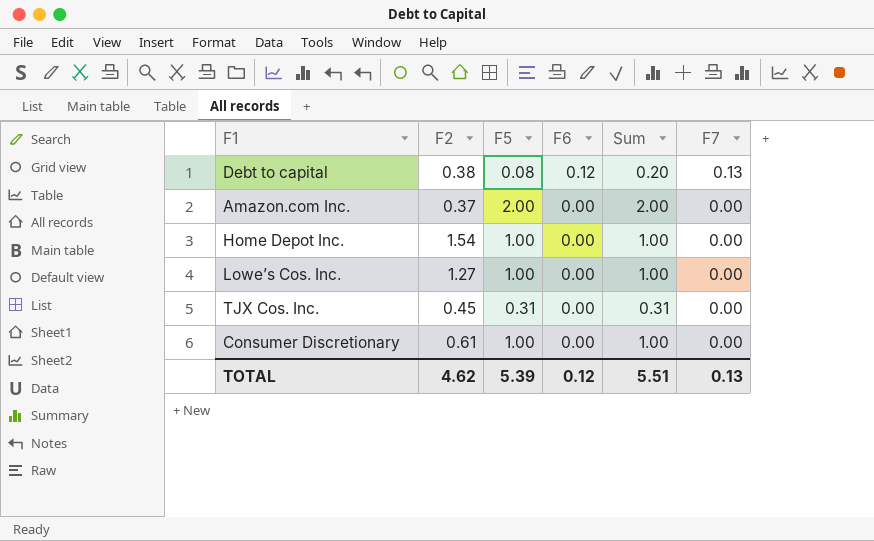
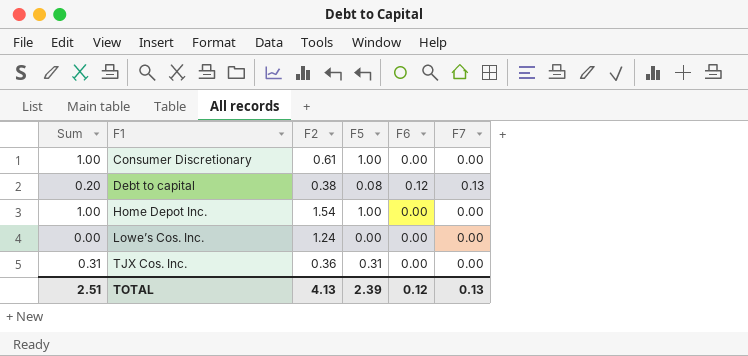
row order: F6 descending -> F1 ascending
column Sum | position: 5 -> 1
row Amazon.com Inc.: 0.37 | 2.00 | 0.00 | 2.00 | 0.00 -> none
Lowe’s Cos. Inc. | Sum: 1.00 -> 0.00
Lowe’s Cos. Inc. | F2: 1.27 -> 1.24
Lowe’s Cos. Inc. | F5: 1.00 -> 0.00
TJX Cos. Inc. | F2: 0.45 -> 0.36
TOTAL | Sum: 5.51 -> 2.51
TOTAL | F2: 4.62 -> 4.13
TOTAL | F5: 5.39 -> 2.39

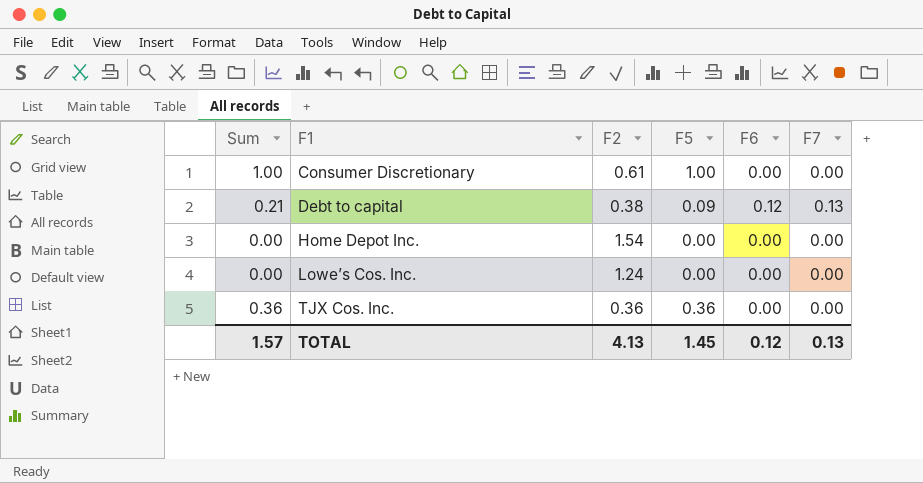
Debt to capital | Sum: 0.20 -> 0.21
Debt to capital | F5: 0.08 -> 0.09
Home Depot Inc. | Sum: 1.00 -> 0.00
Home Depot Inc. | F5: 1.00 -> 0.00
TJX Cos. Inc. | Sum: 0.31 -> 0.36
TJX Cos. Inc. | F5: 0.31 -> 0.36
TOTAL | Sum: 2.51 -> 1.57
TOTAL | F5: 2.39 -> 1.45

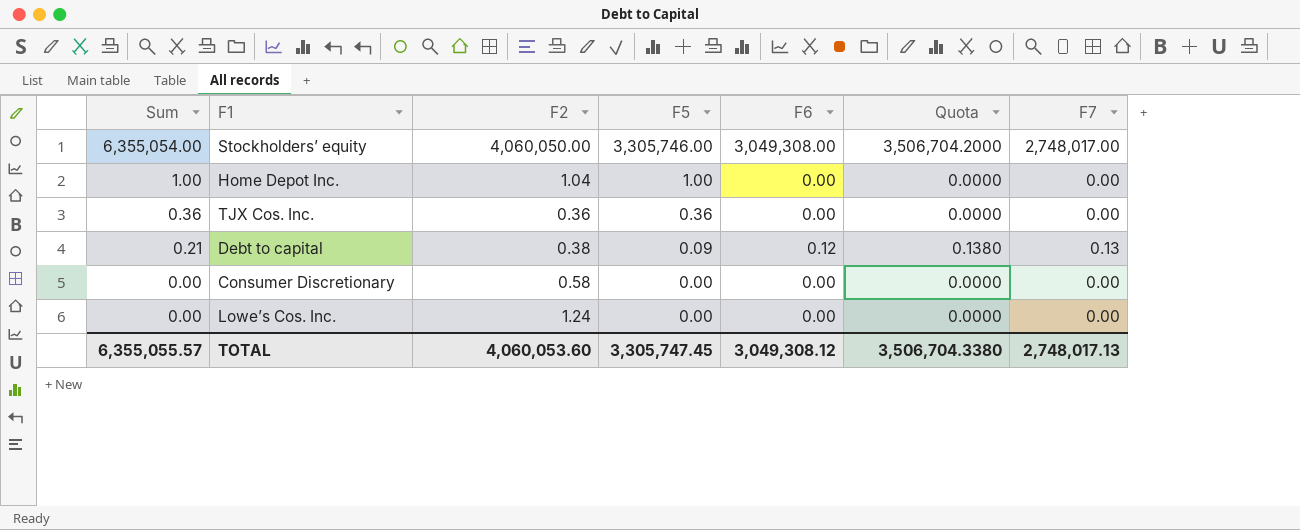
row order: F1 ascending -> Sum descending
column Quota | formula: none -> [F6] * 1.15
row Stockholders’ equity: none -> 6,355,054.00 | 4,060,050.00 | 3,305,746.00 | 3,049,308.00 | 3,506,704.2000 | 2,748,017.00
Home Depot Inc. | Sum: 0.00 -> 1.00
Home Depot Inc. | F2: 1.54 -> 1.04
Home Depot Inc. | F5: 0.00 -> 1.00
Consumer Discretionary | Sum: 1.00 -> 0.00
Consumer Discretionary | F2: 0.61 -> 0.58
Consumer Discretionary | F5: 1.00 -> 0.00
TOTAL | Sum: 1.57 -> 6,355,055.57
TOTAL | F2: 4.13 -> 4,060,053.60
TOTAL | F5: 1.45 -> 3,305,747.45
TOTAL | F6: 0.12 -> 3,049,308.12
TOTAL | F7: 0.13 -> 2,748,017.13

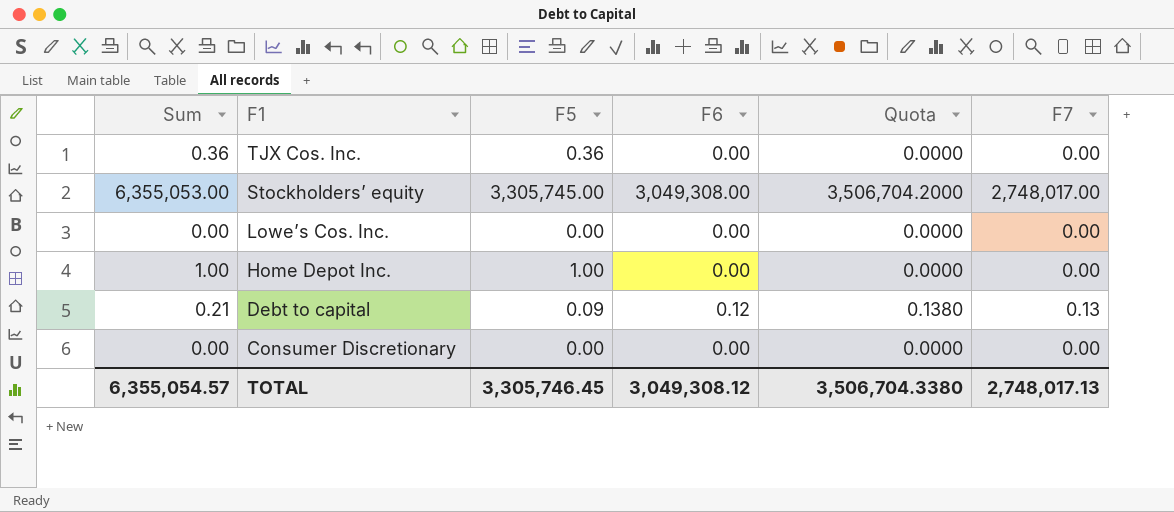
row order: Sum descending -> F1 descending
column F2 | position: 3 -> none
Stockholders’ equity | Sum: 6,355,054.00 -> 6,355,053.00
Stockholders’ equity | F5: 3,305,746.00 -> 3,305,745.00
TOTAL | Sum: 6,355,055.57 -> 6,355,054.57
TOTAL | F5: 3,305,747.45 -> 3,305,746.45

